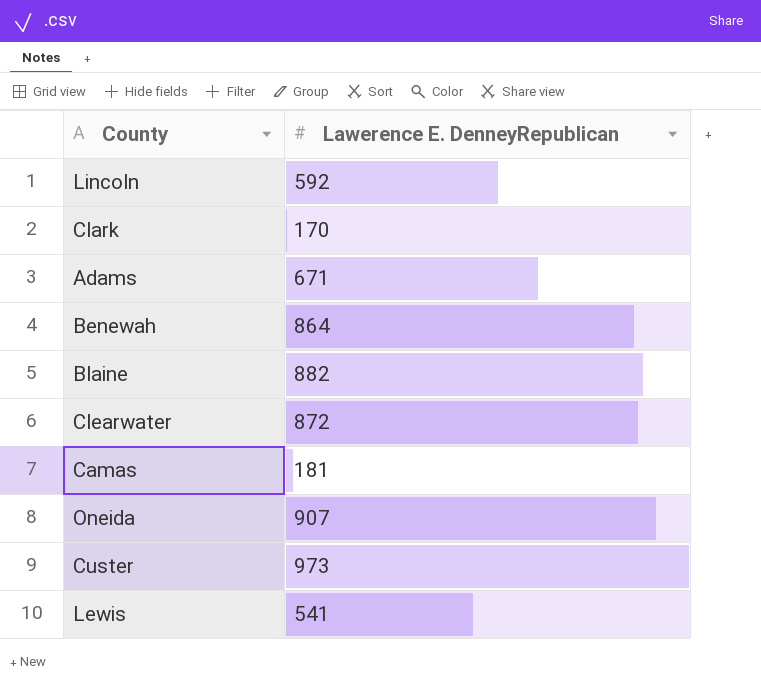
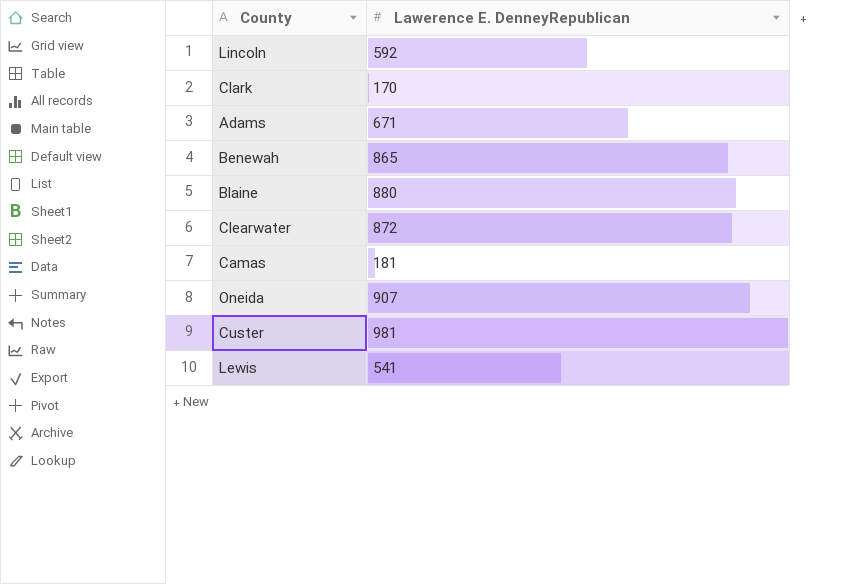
Benewah | Lawerence E. DenneyRepublican: 864 -> 865
Blaine | Lawerence E. DenneyRepublican: 882 -> 880
Custer | Lawerence E. DenneyRepublican: 973 -> 981

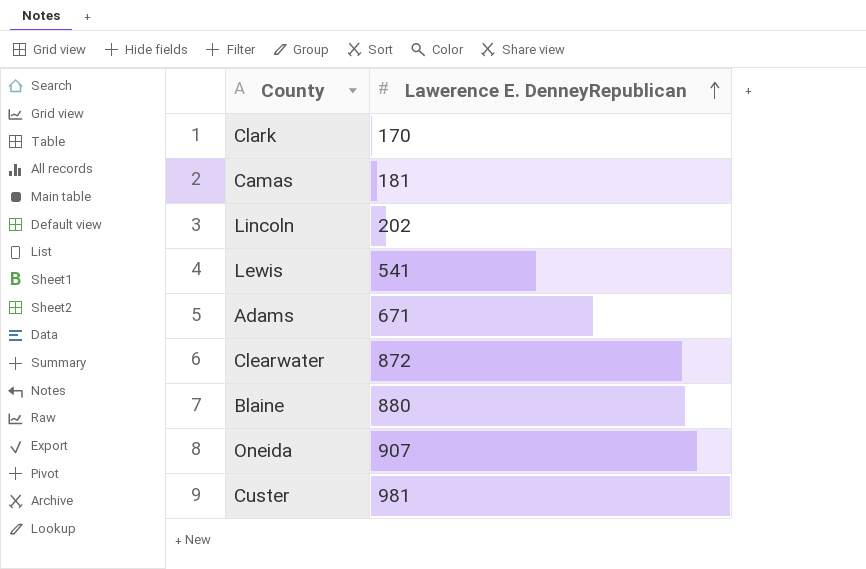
row order: none -> Lawerence E. DenneyRepublican ascending
row Benewah: 865 -> none
Lincoln | Lawerence E. DenneyRepublican: 592 -> 202

